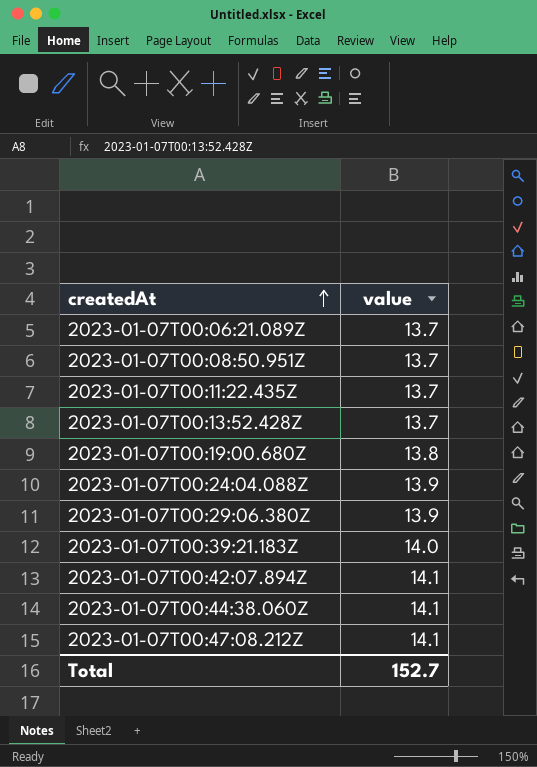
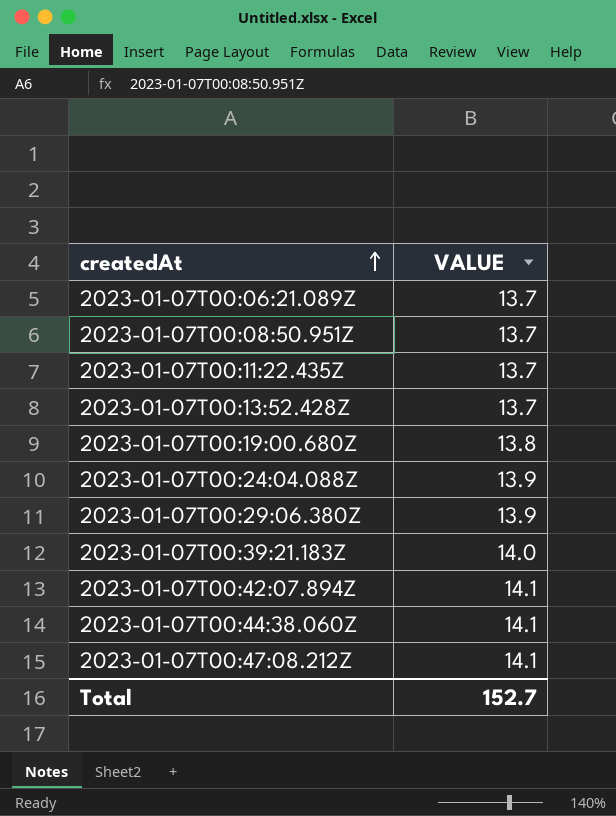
column name: value -> VALUE

